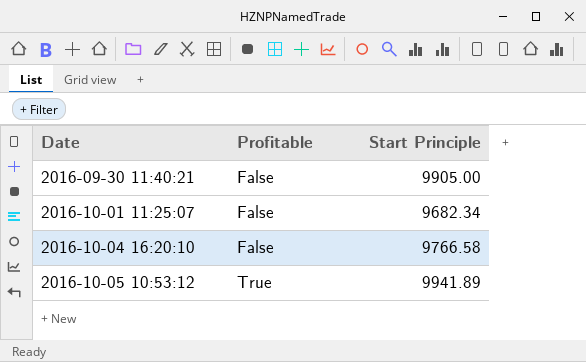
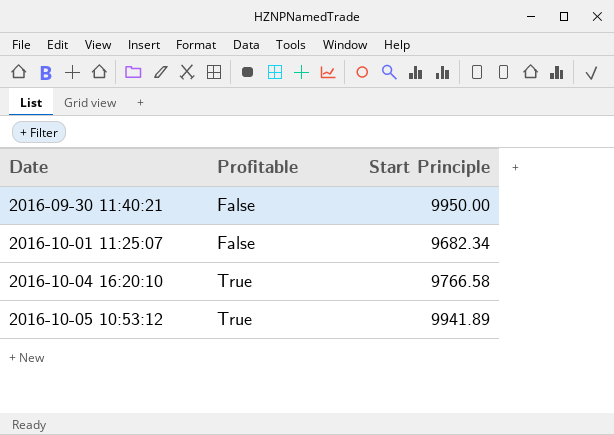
2016-09-30 11:40:21 | Start Principle: 9905.00 -> 9950.00
2016-10-04 16:20:10 | Profitable: False -> True

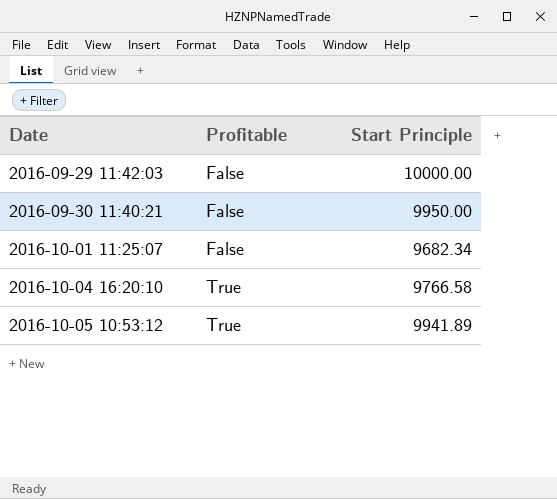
row 2016-09-29 11:42:03: none -> False | 10000.00

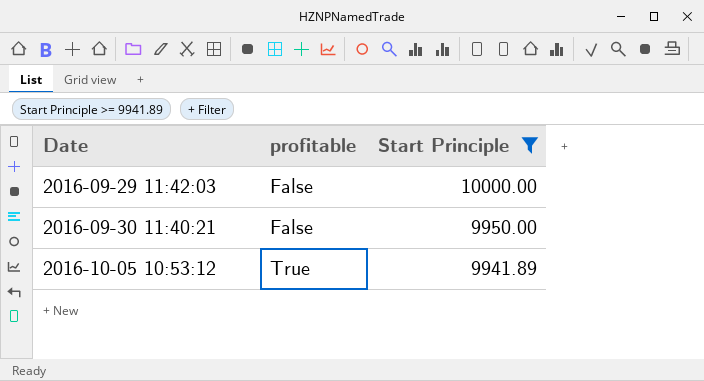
filter: none -> Start Principle >= 9941.89
column name: Profitable -> profitable

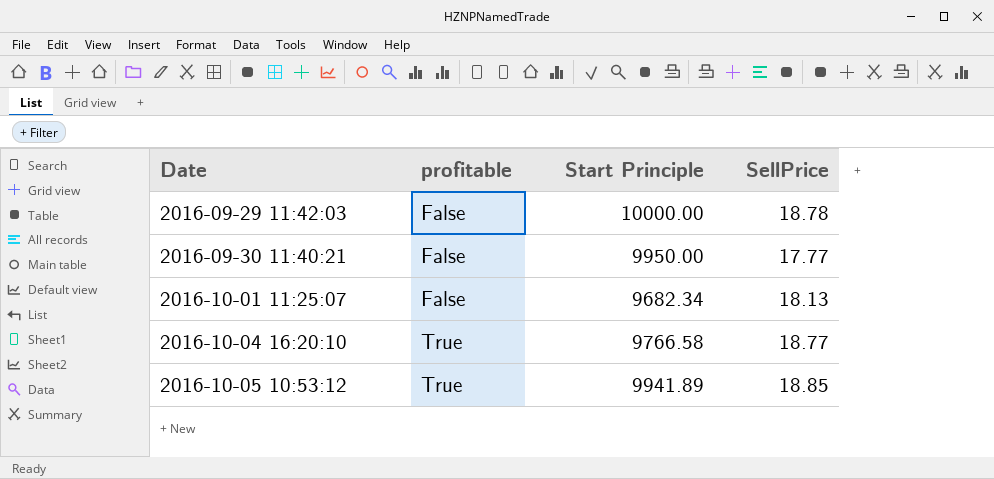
filter: Start Principle >= 9941.89 -> none
column SellPrice | position: none -> 4

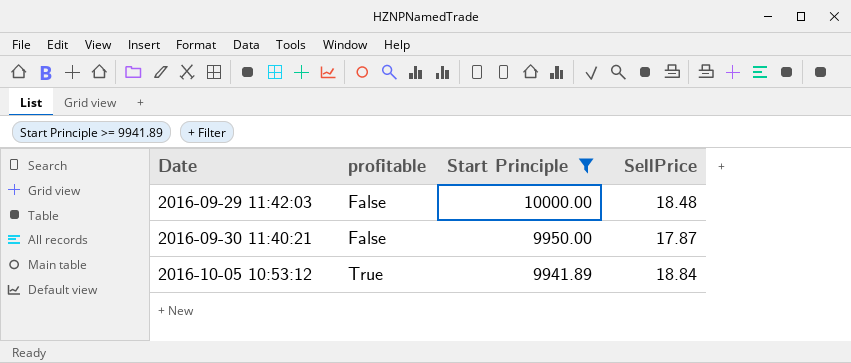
filter: none -> Start Principle >= 9941.89
2016-09-29 11:42:03 | SellPrice: 18.78 -> 18.48
2016-09-30 11:40:21 | SellPrice: 17.77 -> 17.87
2016-10-05 10:53:12 | SellPrice: 18.85 -> 18.84

